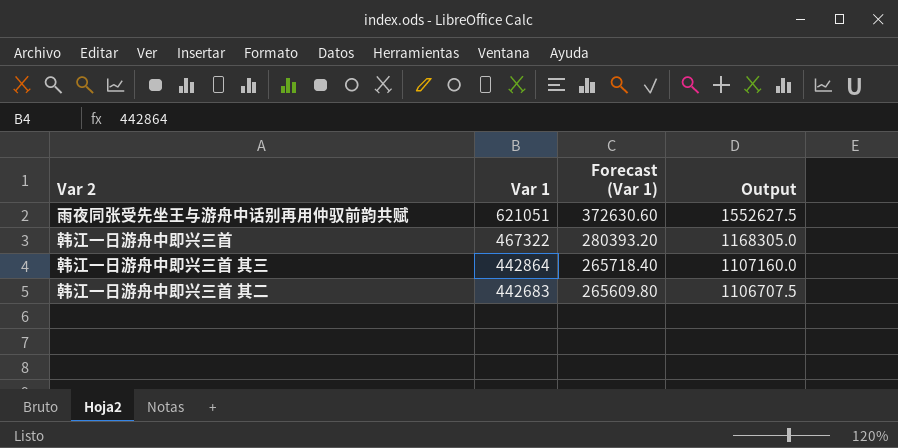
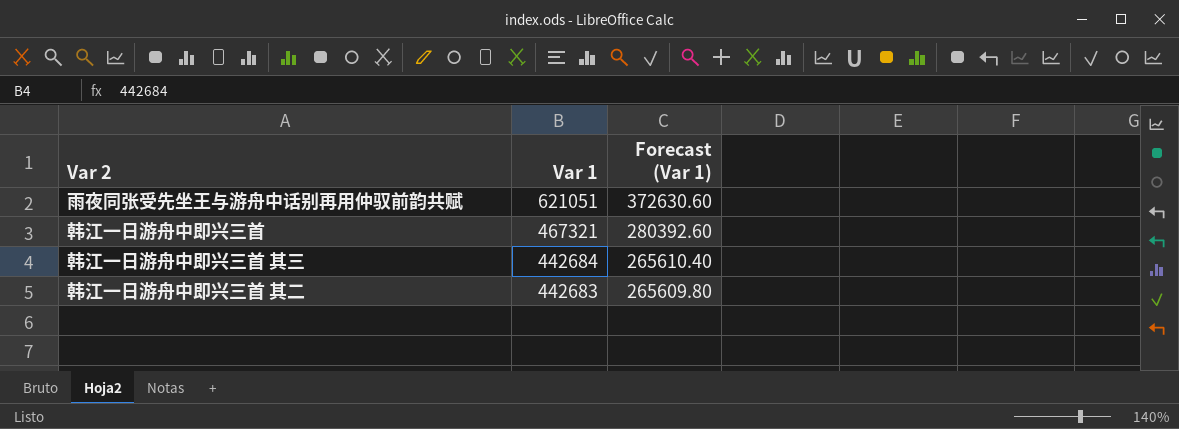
column Output | formula: [Var 1] * 2.5 -> none
韩江一日游舟中即兴三首 | Var 1: 467322 -> 467321
韩江一日游舟中即兴三首 | Forecast (Var 1): 280393.20 -> 280392.60
韩江一日游舟中即兴三首 其三 | Var 1: 442864 -> 442684
韩江一日游舟中即兴三首 其三 | Forecast (Var 1): 265718.40 -> 265610.40

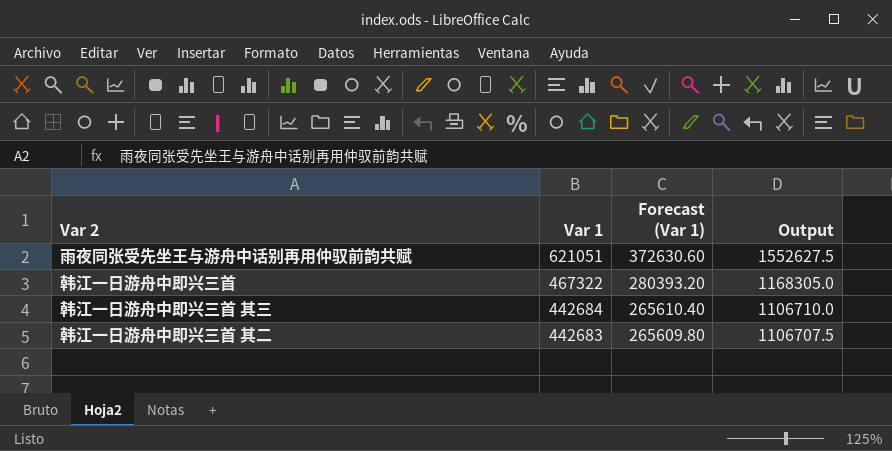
column Output | formula: none -> [Var 1] * 2.5
韩江一日游舟中即兴三首 | Var 1: 467321 -> 467322
韩江一日游舟中即兴三首 | Forecast (Var 1): 280392.60 -> 280393.20

